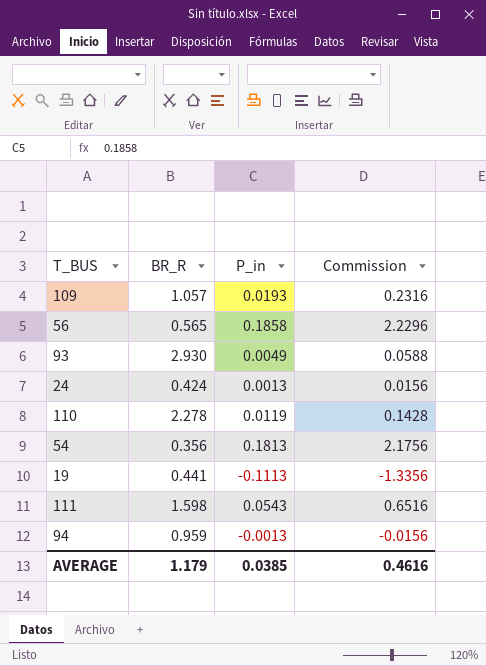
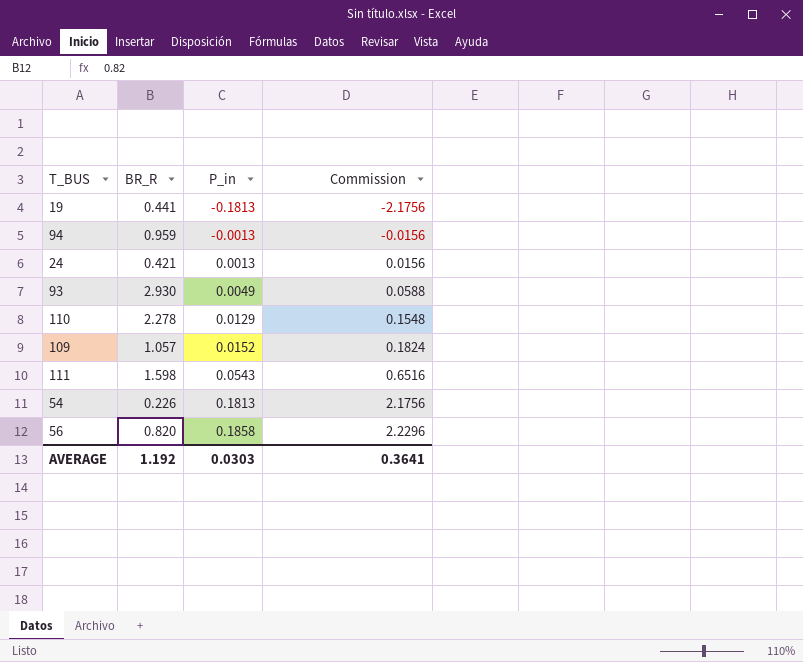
row order: none -> P_in ascending
19 | P_in: -0.1113 -> -0.1813
19 | Commission: -1.3356 -> -2.1756
24 | BR_R: 0.424 -> 0.421
110 | P_in: 0.0119 -> 0.0129
110 | Commission: 0.1428 -> 0.1548
109 | P_in: 0.0193 -> 0.0152
109 | Commission: 0.2316 -> 0.1824
54 | BR_R: 0.356 -> 0.226
56 | BR_R: 0.565 -> 0.820
AVERAGE | BR_R: 1.179 -> 1.192
AVERAGE | P_in: 0.0385 -> 0.0303
AVERAGE | Commission: 0.4616 -> 0.3641

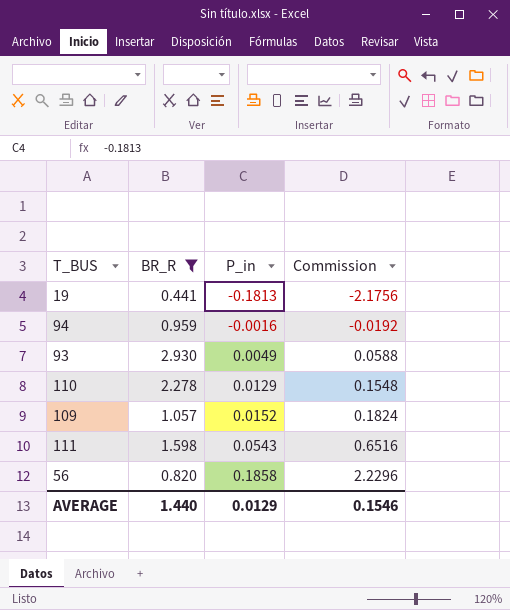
filter: none -> BR_R >= 0.441
94 | P_in: -0.0013 -> -0.0016
94 | Commission: -0.0156 -> -0.0192
AVERAGE | BR_R: 1.192 -> 1.440
AVERAGE | P_in: 0.0303 -> 0.0129
AVERAGE | Commission: 0.3641 -> 0.1546

